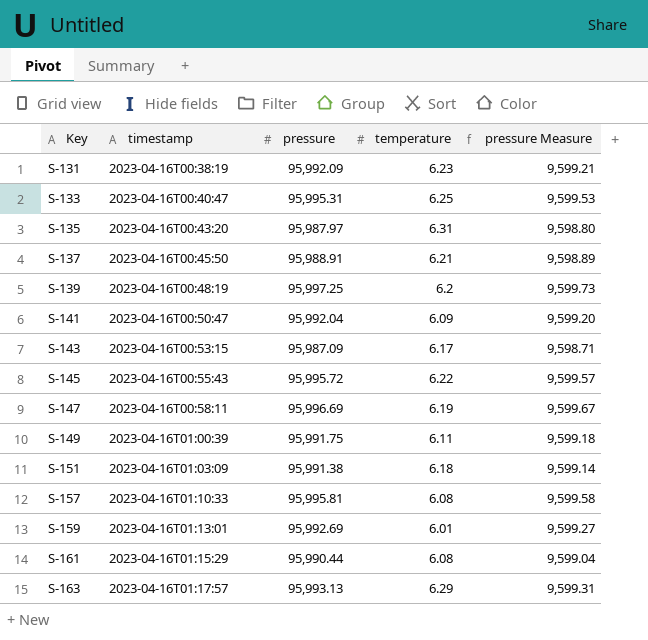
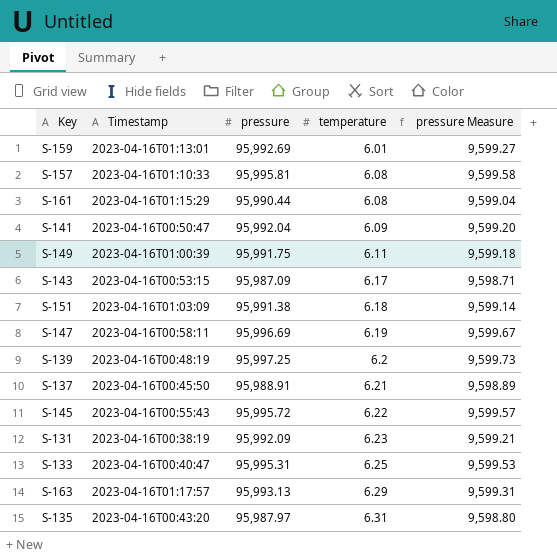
row order: Key ascending -> temperature ascending
column name: timestamp -> Timestamp

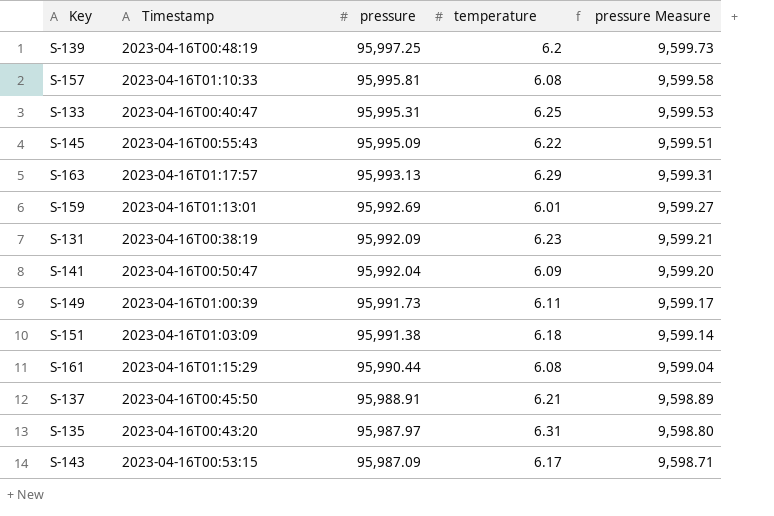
row order: temperature ascending -> pressure descending
row S-147: 2023-04-16T00:58:11 | 95,996.69 | 6.19 | 9,599.67 -> none
S-145 | pressure: 95,995.72 -> 95,995.09
S-145 | pressure Measure: 9,599.57 -> 9,599.51
S-149 | pressure: 95,991.75 -> 95,991.73
S-149 | pressure Measure: 9,599.18 -> 9,599.17

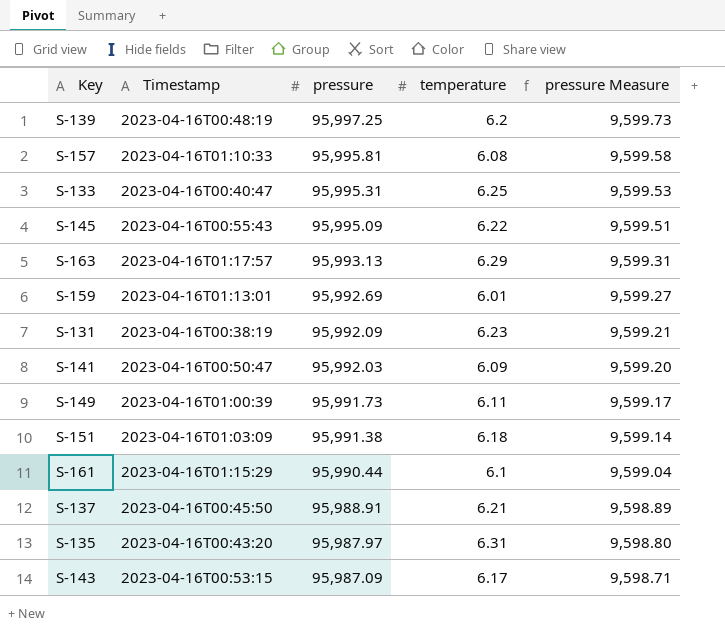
S-141 | pressure: 95,992.04 -> 95,992.03
S-161 | temperature: 6.08 -> 6.1

